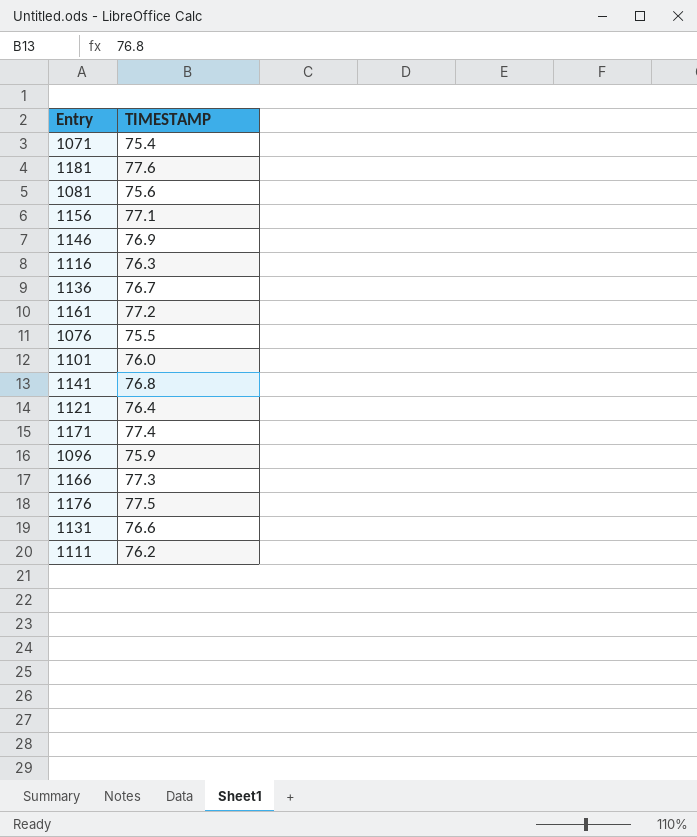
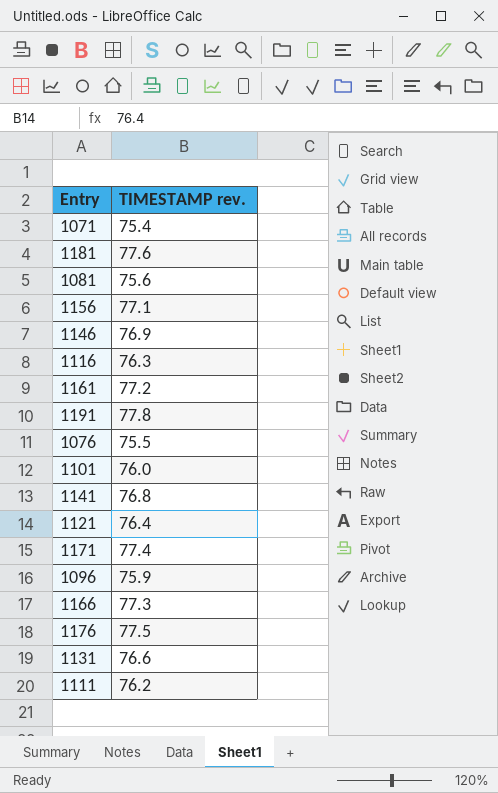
column name: TIMESTAMP -> TIMESTAMP rev.
row 1136: 76.7 -> none
row 1191: none -> 77.8

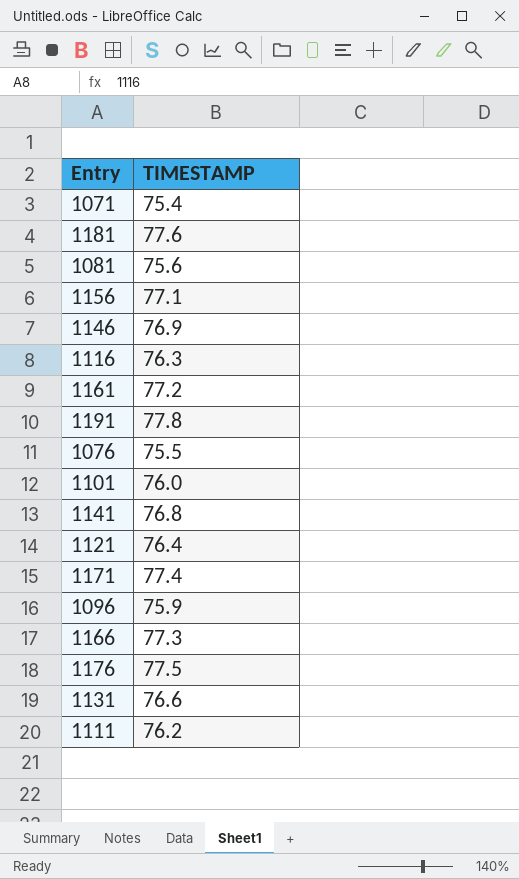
column name: TIMESTAMP rev. -> TIMESTAMP

